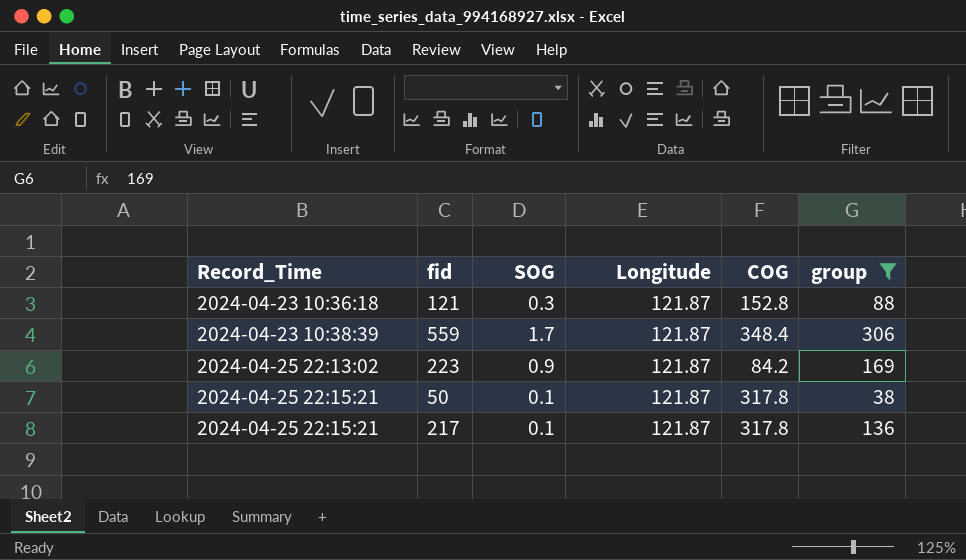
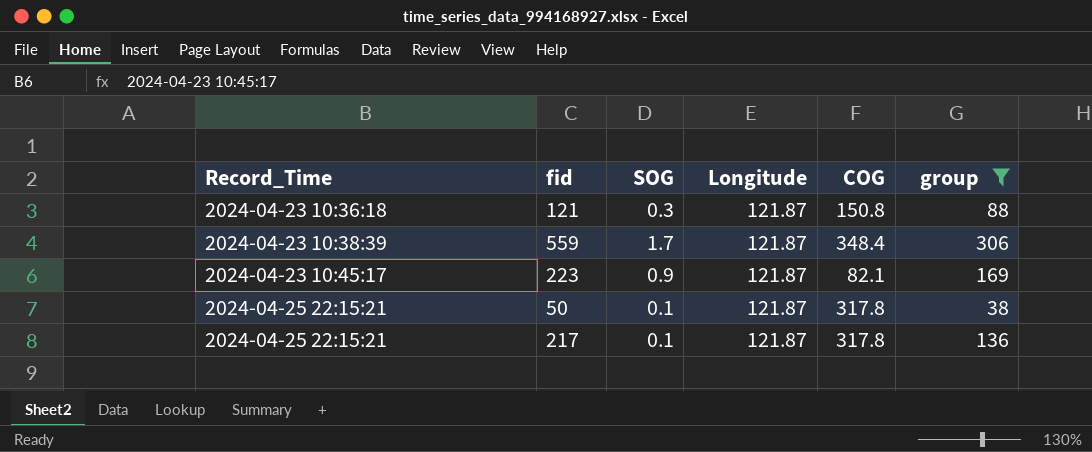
121 | COG: 152.8 -> 150.8
223 | Record_Time: 2024-04-25 22:13:02 -> 2024-04-23 10:45:17
223 | COG: 84.2 -> 82.1

